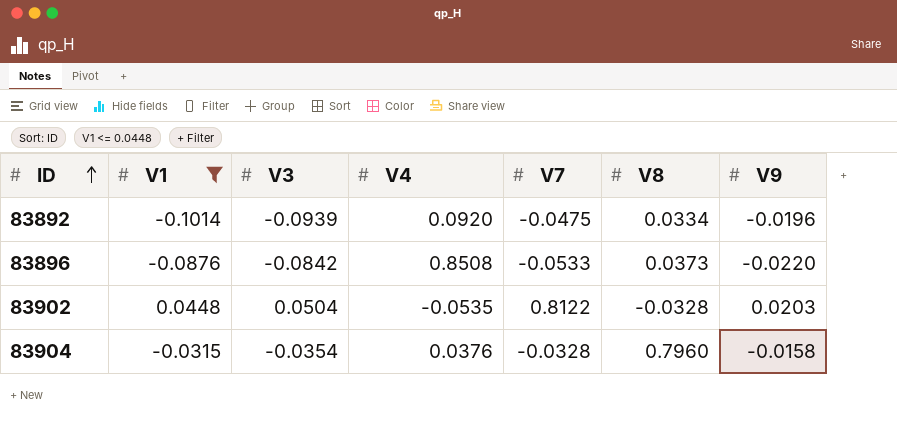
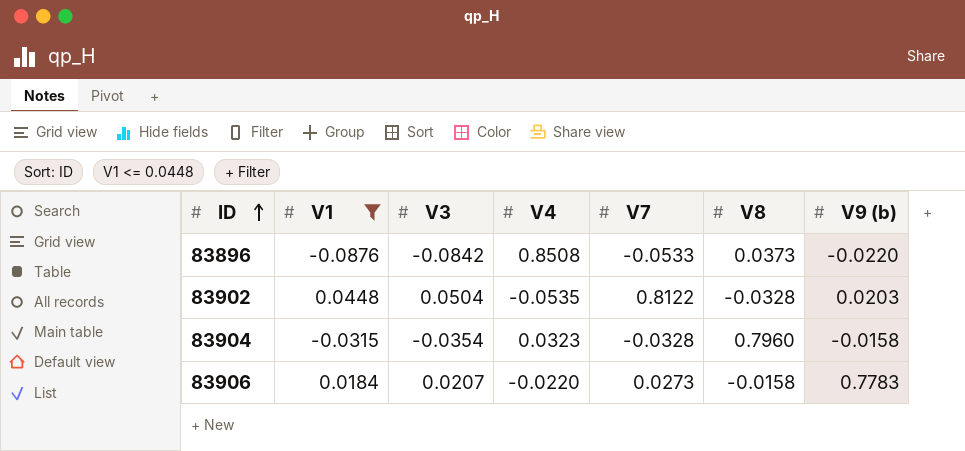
column name: V9 -> V9 (b)
row 83892: -0.1014 | -0.0939 | 0.0920 | -0.0475 | 0.0334 | -0.0196 -> none
83904 | V4: 0.0376 -> 0.0323
row 83906: none -> 0.0184 | 0.0207 | -0.0220 | 0.0273 | -0.0158 | 0.7783

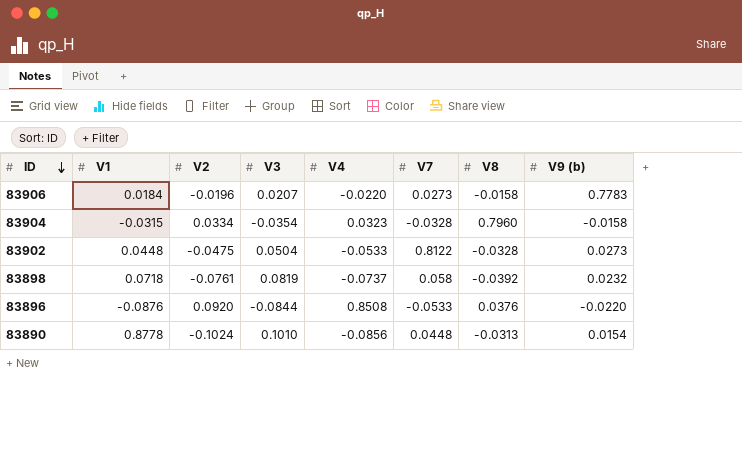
filter: V1 <= 0.0448 -> none
row order: ID ascending -> ID descending
column V2 | position: none -> 3
83902 | V4: -0.0535 -> -0.0533
83902 | V9 (b): 0.0203 -> 0.0273
83896 | V3: -0.0842 -> -0.0844
83896 | V8: 0.0373 -> 0.0376

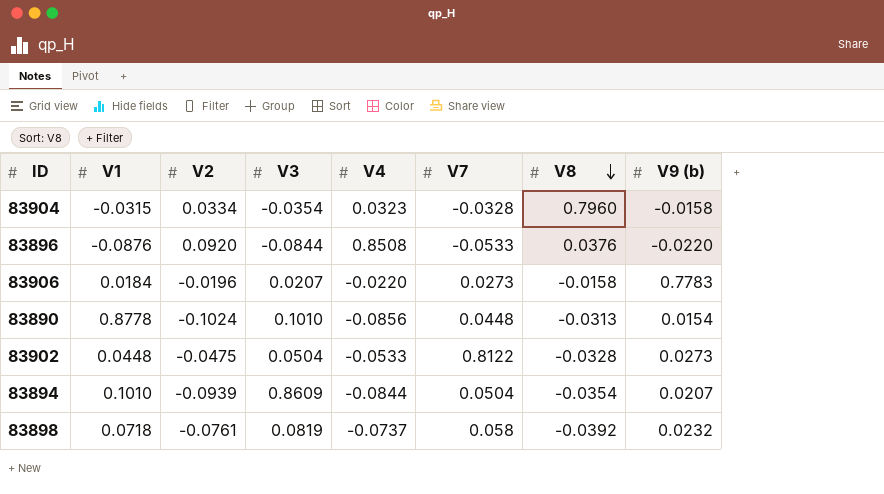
row order: ID descending -> V8 descending
row 83894: none -> 0.1010 | -0.0939 | 0.8609 | -0.0844 | 0.0504 | -0.0354 | 0.0207

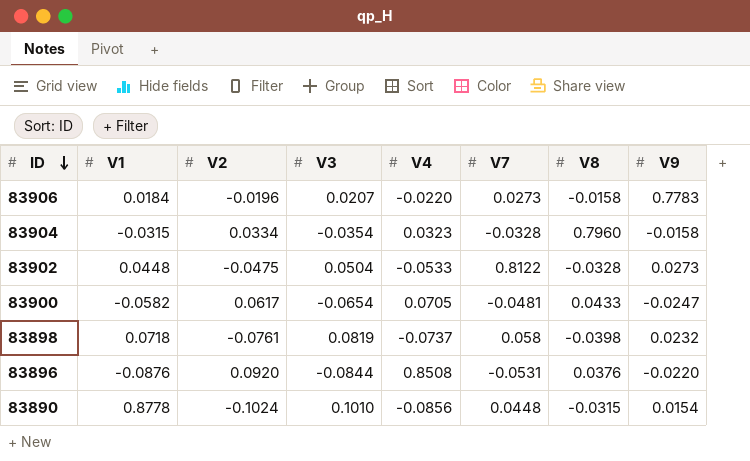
row order: V8 descending -> ID descending
column name: V9 (b) -> V9
row 83894: 0.1010 | -0.0939 | 0.8609 | -0.0844 | 0.0504 | -0.0354 | 0.0207 -> none
row 83900: none -> -0.0582 | 0.0617 | -0.0654 | 0.0705 | -0.0481 | 0.0433 | -0.0247
83898 | V8: -0.0392 -> -0.0398
83896 | V7: -0.0533 -> -0.0531
83890 | V8: -0.0313 -> -0.0315

